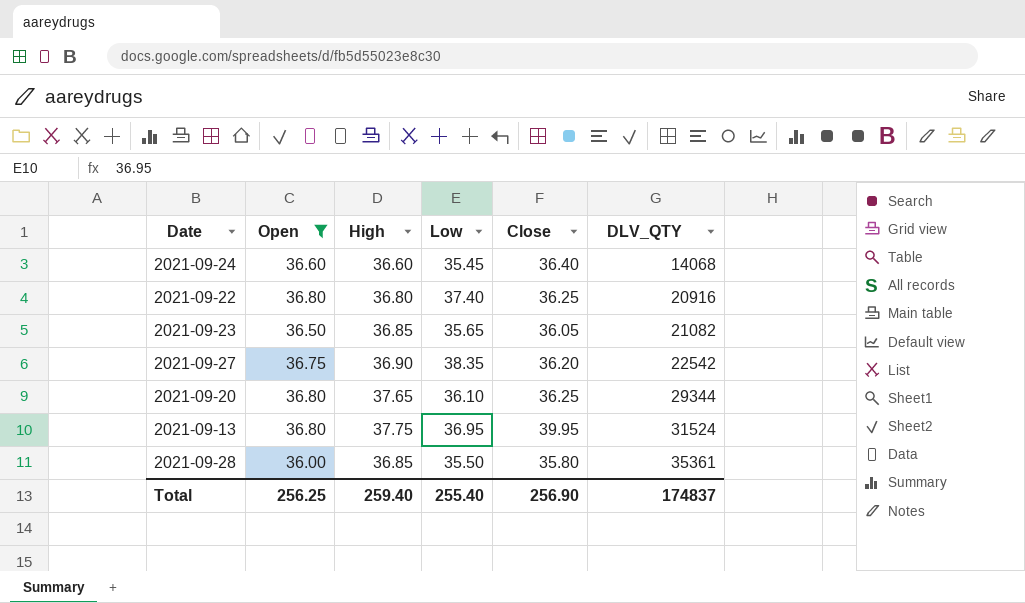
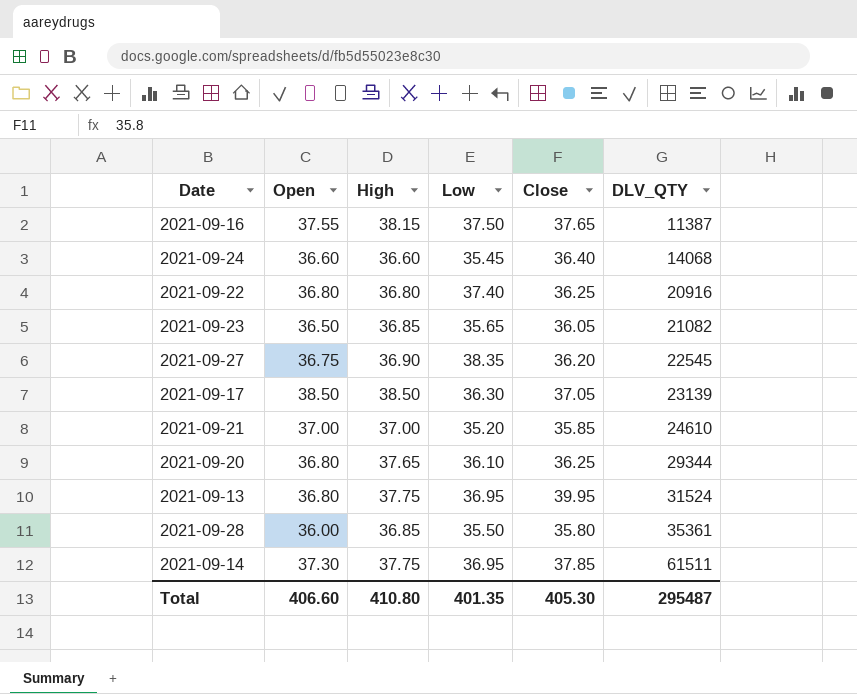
filter: Open <= 36.80 -> none
2021-09-27 | DLV_QTY: 22542 -> 22545
Total | Open: 256.25 -> 406.60
Total | High: 259.40 -> 410.80
Total | Low: 255.40 -> 401.35
Total | Close: 256.90 -> 405.30
Total | DLV_QTY: 174837 -> 295487

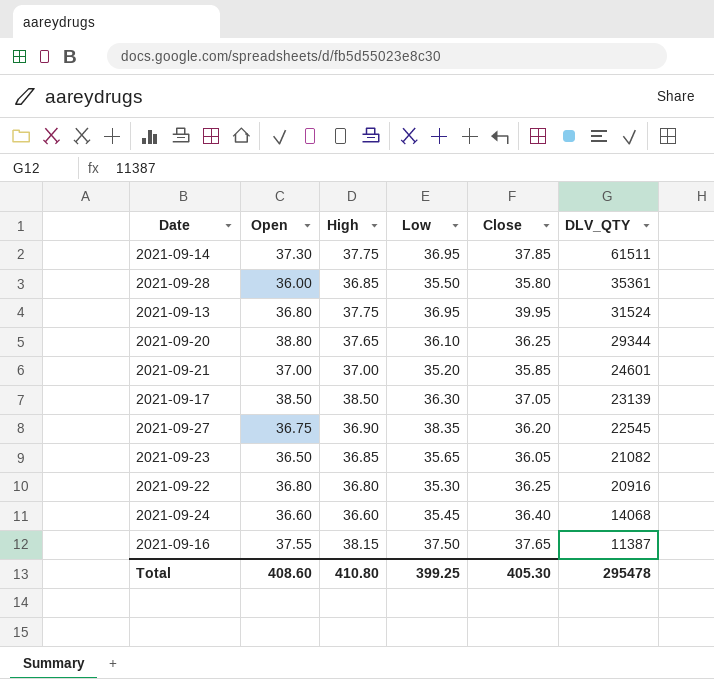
row order: DLV_QTY ascending -> DLV_QTY descending
2021-09-20 | Open: 36.80 -> 38.80
2021-09-21 | DLV_QTY: 24610 -> 24601
2021-09-22 | Low: 37.40 -> 35.30
Total | Open: 406.60 -> 408.60
Total | Low: 401.35 -> 399.25
Total | DLV_QTY: 295487 -> 295478

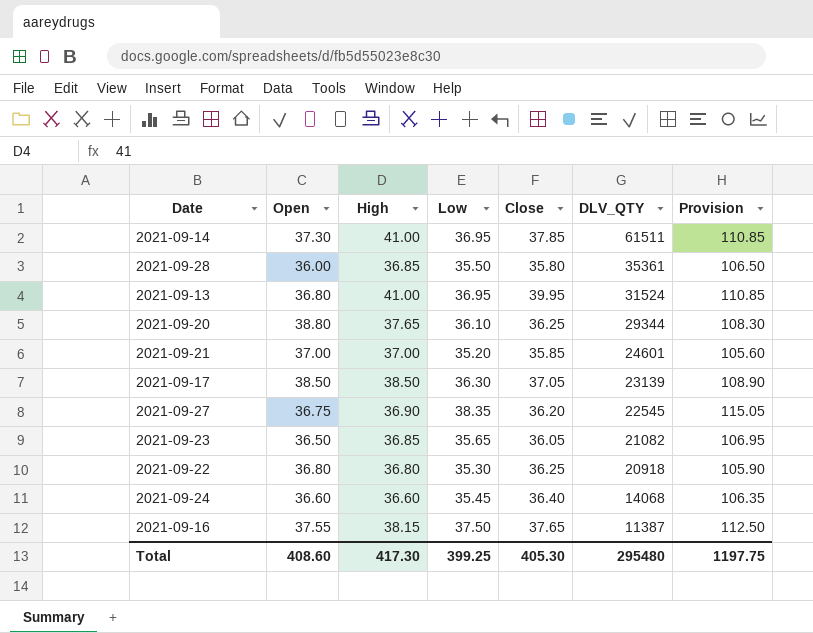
column Provision | formula: none -> [Low] * 3
2021-09-14 | High: 37.75 -> 41.00
2021-09-13 | High: 37.75 -> 41.00
2021-09-22 | DLV_QTY: 20916 -> 20918
Total | High: 410.80 -> 417.30
Total | DLV_QTY: 295478 -> 295480

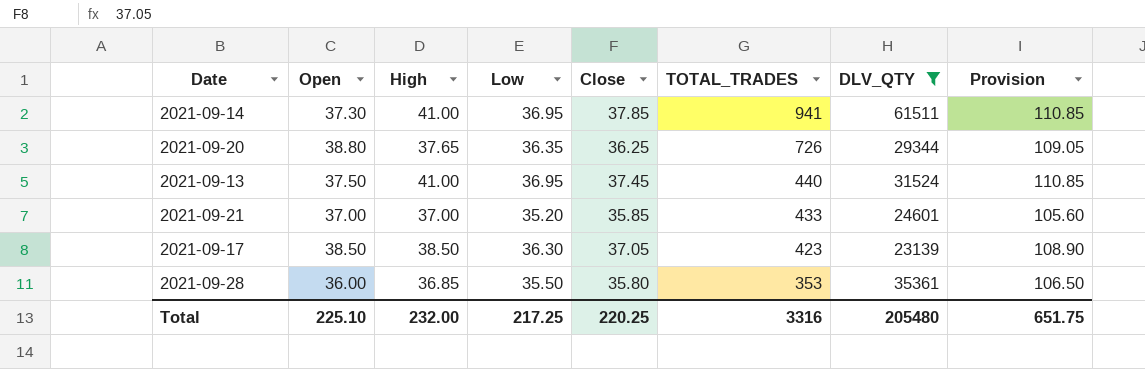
filter: none -> DLV_QTY >= 23139
row order: DLV_QTY descending -> TOTAL_TRADES descending
column TOTAL_TRADES | position: none -> 6
2021-09-20 | Low: 36.10 -> 36.35
2021-09-20 | Provision: 108.30 -> 109.05
2021-09-13 | Open: 36.80 -> 37.50
2021-09-13 | Close: 39.95 -> 37.45
Total | Open: 408.60 -> 225.10
Total | High: 417.30 -> 232.00
Total | Low: 399.25 -> 217.25
Total | Close: 405.30 -> 220.25
Total | DLV_QTY: 295480 -> 205480
Total | Provision: 1197.75 -> 651.75

